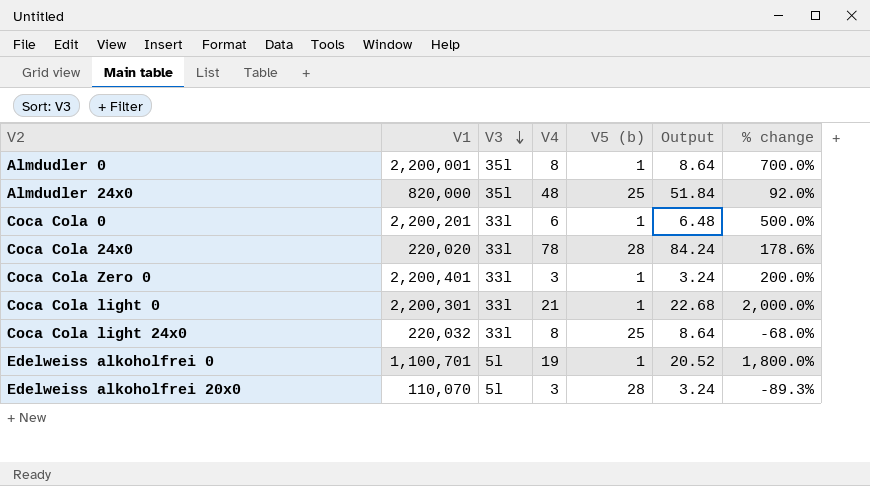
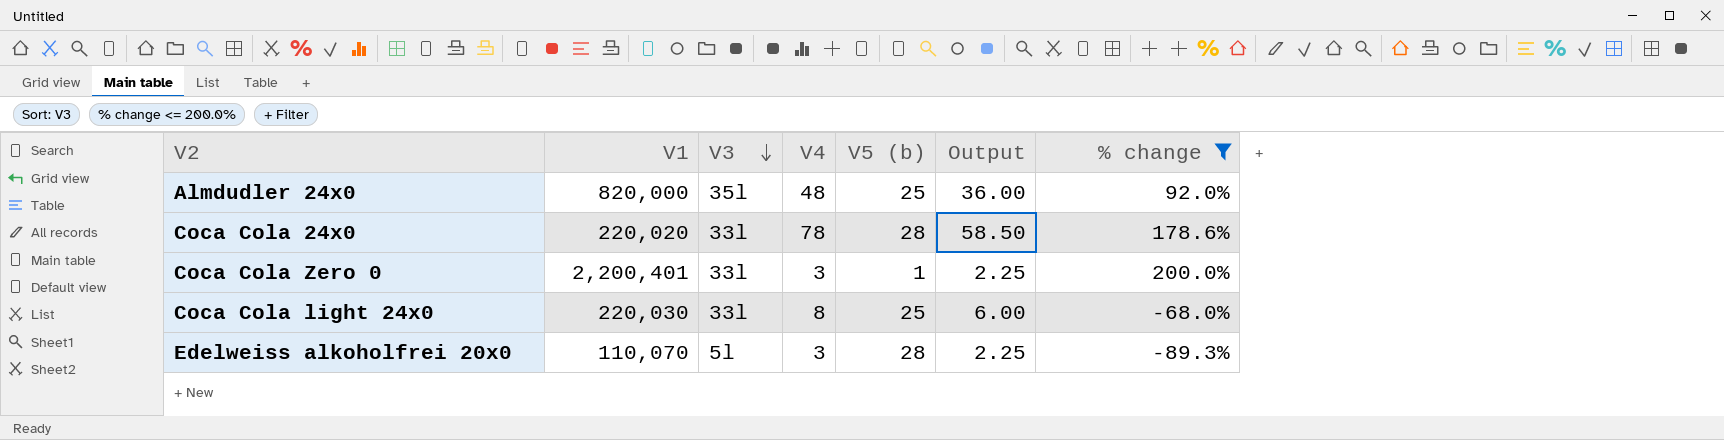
filter: none -> % change <= 200.0%
column Output | formula: [V4] * 1.08 -> [V4] * 0.75
Coca Cola light 24x0 | V1: 220,032 -> 220,030

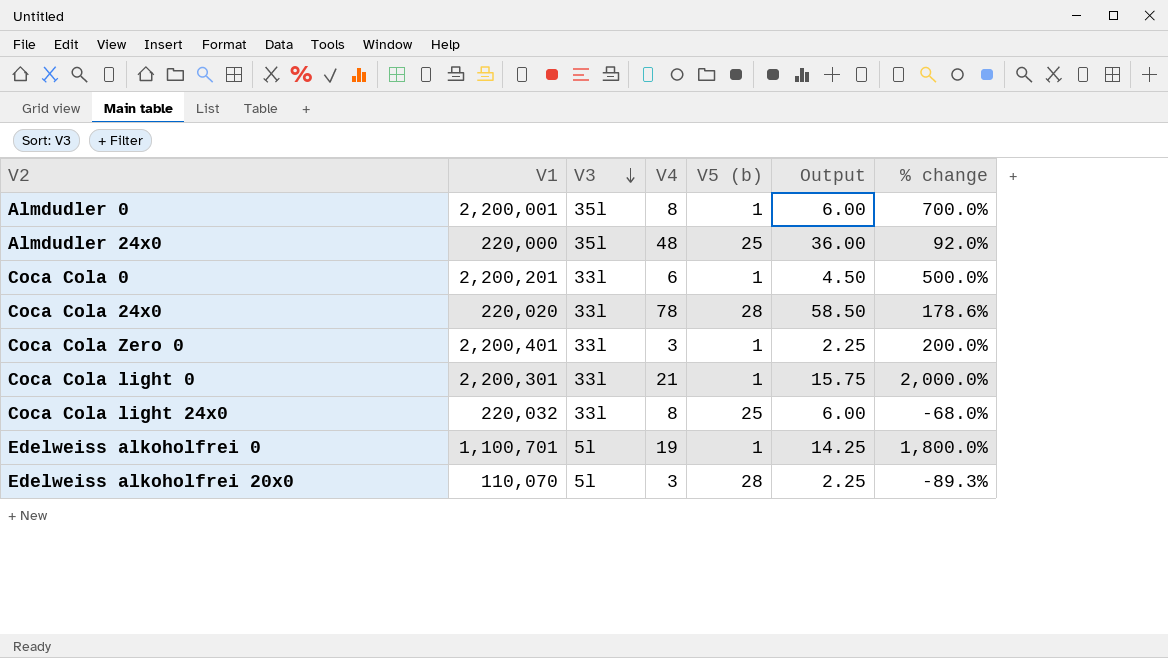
filter: % change <= 200.0% -> none
Almdudler 24x0 | V1: 820,000 -> 220,000
Coca Cola light 24x0 | V1: 220,030 -> 220,032

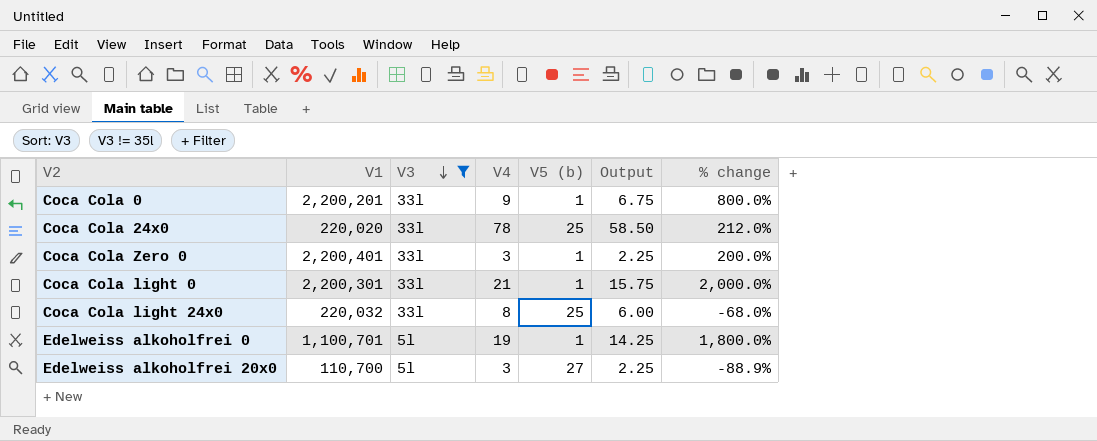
filter: none -> V3 != 35l
Coca Cola 0 | V4: 6 -> 9
Coca Cola 0 | Output: 4.50 -> 6.75
Coca Cola 0 | % change: 500.0% -> 800.0%
Coca Cola 24x0 | V5 (b): 28 -> 25
Coca Cola 24x0 | % change: 178.6% -> 212.0%
Edelweiss alkoholfrei 20x0 | V1: 110,070 -> 110,700
Edelweiss alkoholfrei 20x0 | V5 (b): 28 -> 27
Edelweiss alkoholfrei 20x0 | % change: -89.3% -> -88.9%

